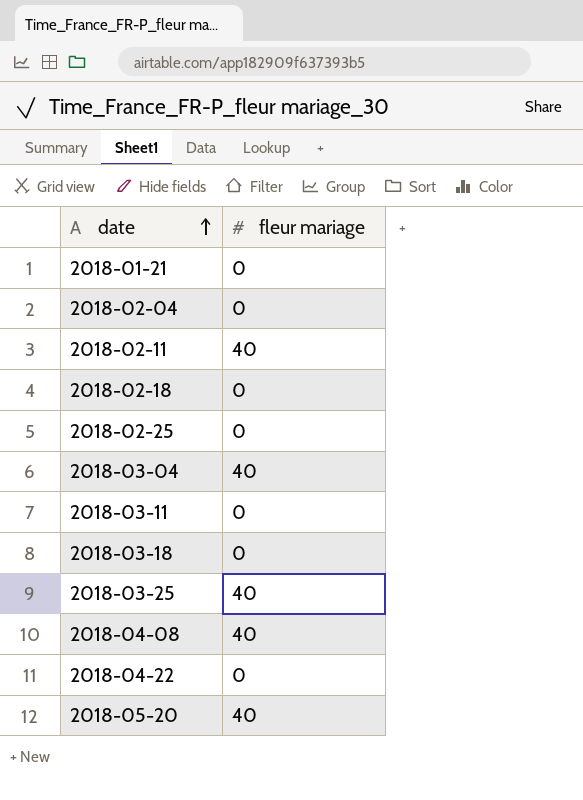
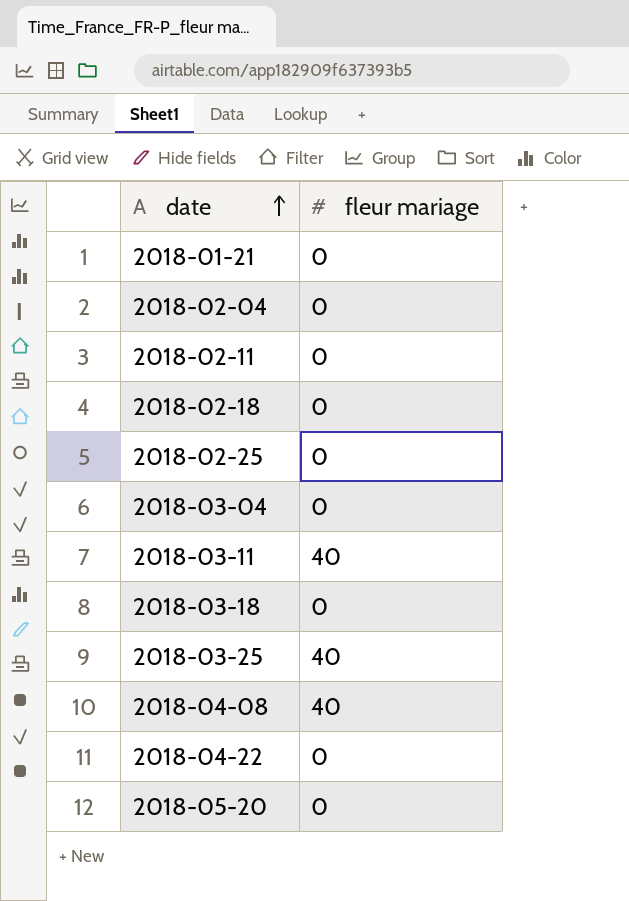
2018-02-11 | fleur mariage: 40 -> 0
2018-03-04 | fleur mariage: 40 -> 0
2018-03-11 | fleur mariage: 0 -> 40
2018-05-20 | fleur mariage: 40 -> 0

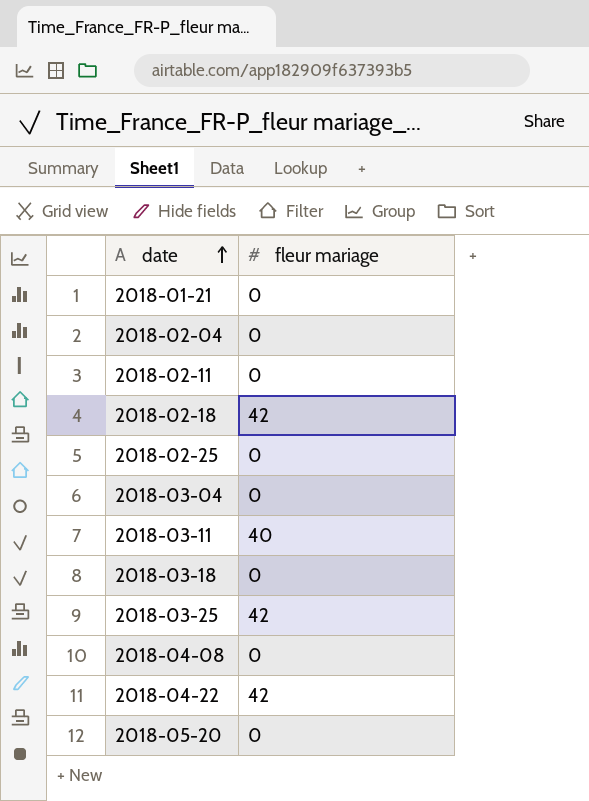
2018-02-18 | fleur mariage: 0 -> 42
2018-03-25 | fleur mariage: 40 -> 42
2018-04-08 | fleur mariage: 40 -> 0
2018-04-22 | fleur mariage: 0 -> 42

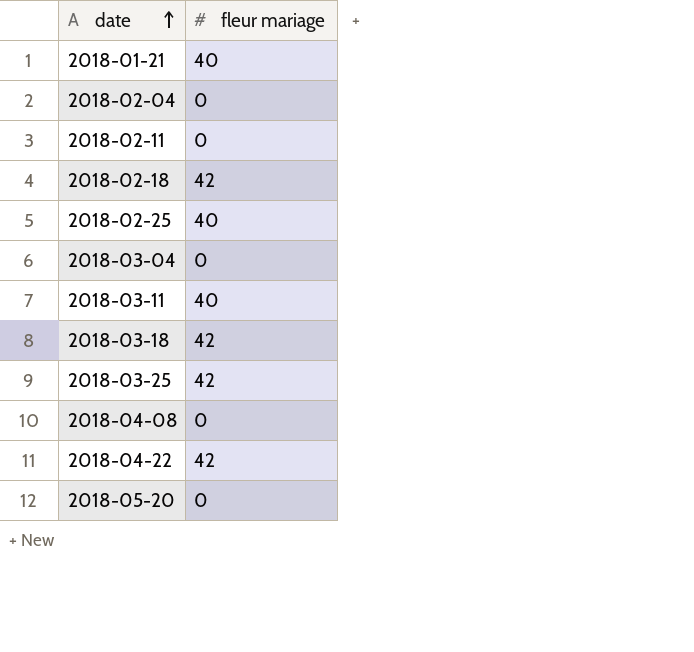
2018-01-21 | fleur mariage: 0 -> 40
2018-02-25 | fleur mariage: 0 -> 40
2018-03-18 | fleur mariage: 0 -> 42

